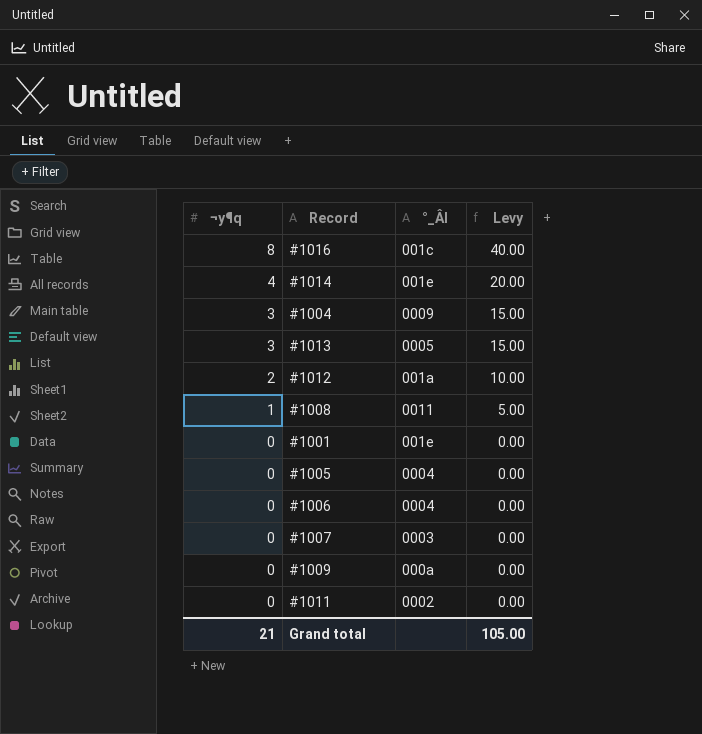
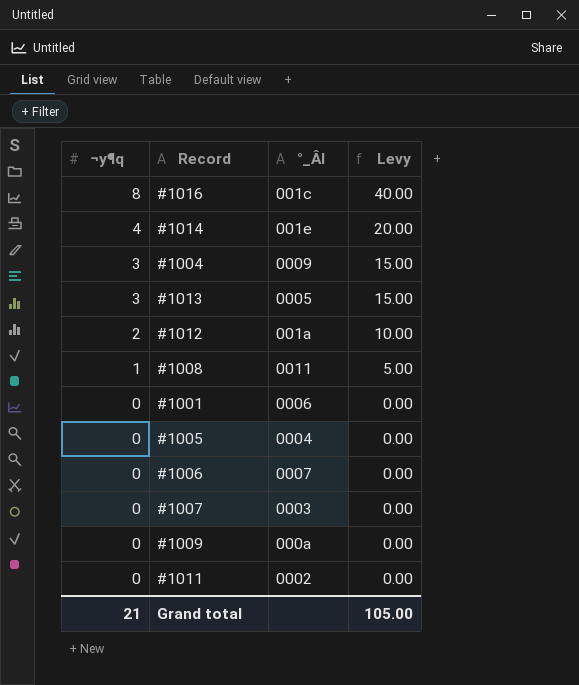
#1001 | °_ÂI: 001e -> 0006
#1006 | °_ÂI: 0004 -> 0007

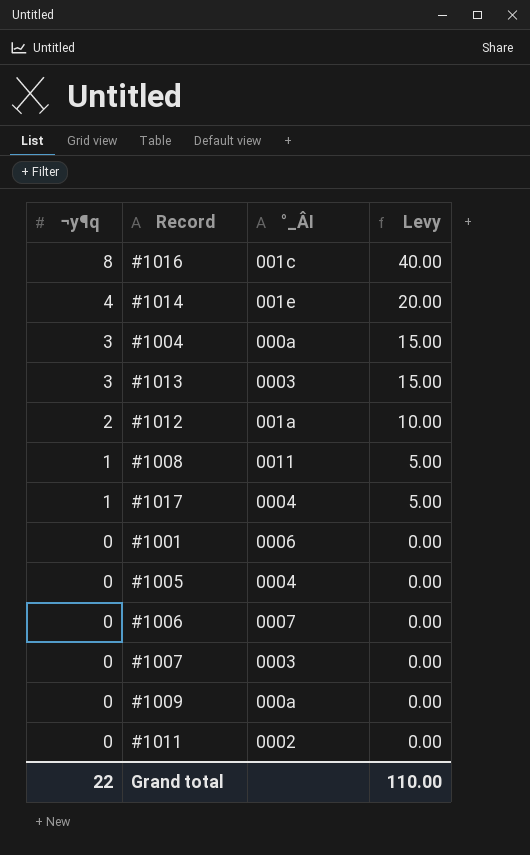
#1004 | °_ÂI: 0009 -> 000a
#1013 | °_ÂI: 0005 -> 0003
row #1017: none -> 1 | 0004 | 5.00
Grand total | ¬y¶q: 21 -> 22
Grand total | Levy: 105.00 -> 110.00

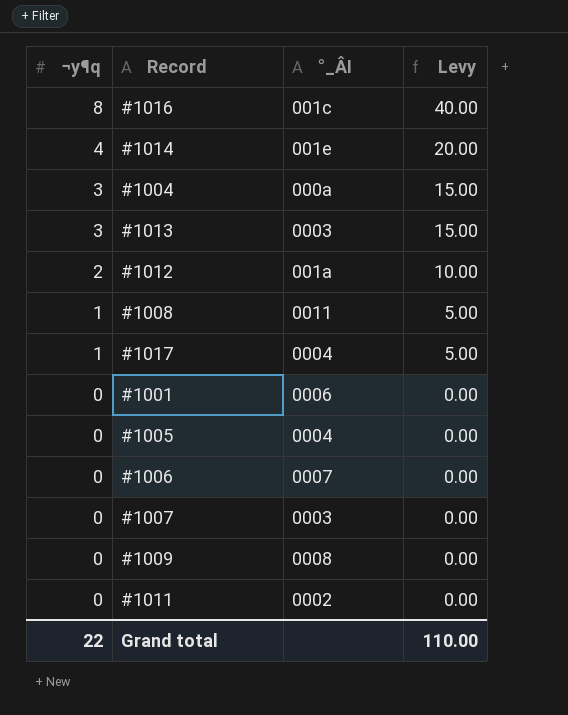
#1009 | °_ÂI: 000a -> 0008

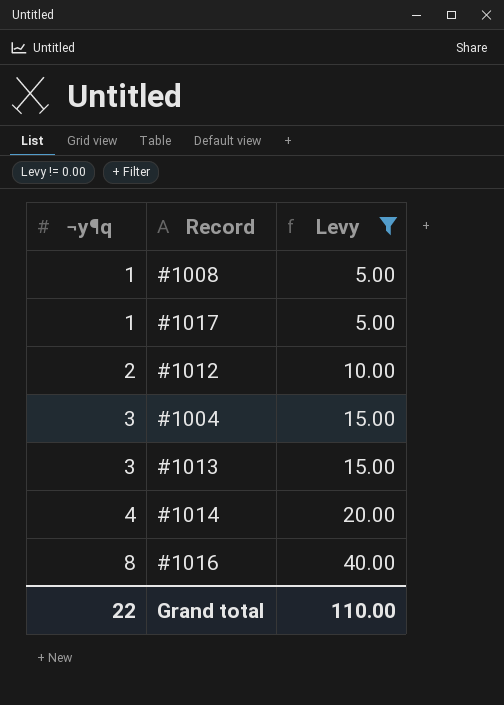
filter: none -> Levy != 0.00
row order: ¬y¶q descending -> ¬y¶q ascending
column °_ÂI | position: 3 -> none

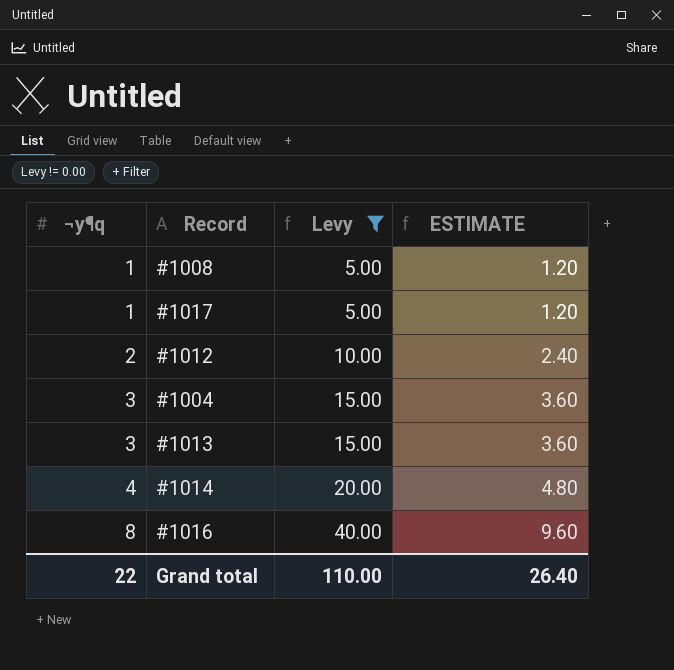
column ESTIMATE | formula: none -> [¬y¶q] * 1.2

